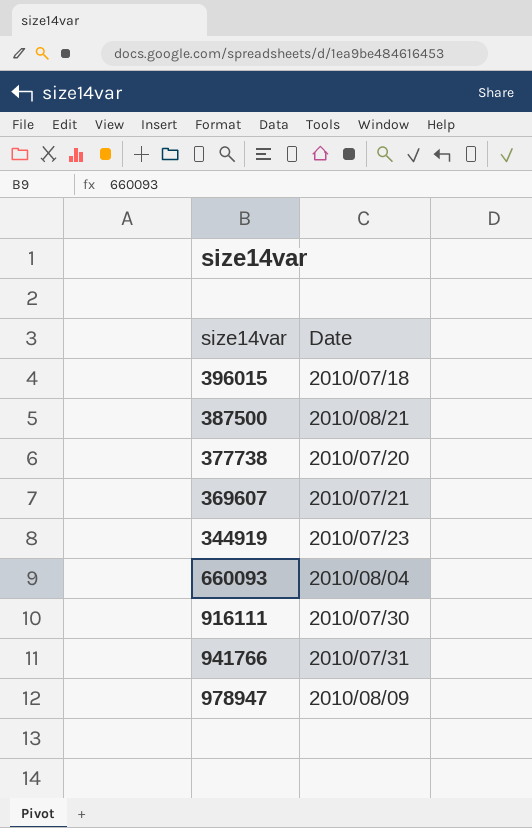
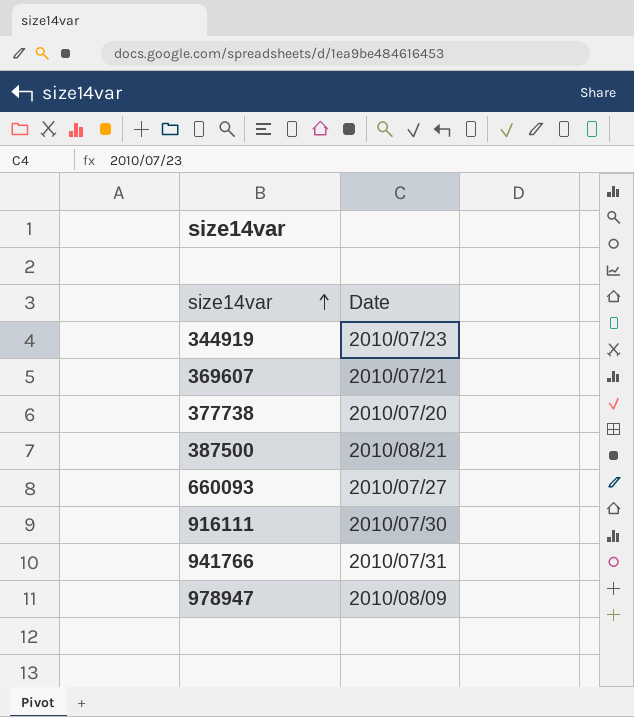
row order: none -> size14var ascending
row 396015: 2010/07/18 -> none
660093 | Date: 2010/08/04 -> 2010/07/27

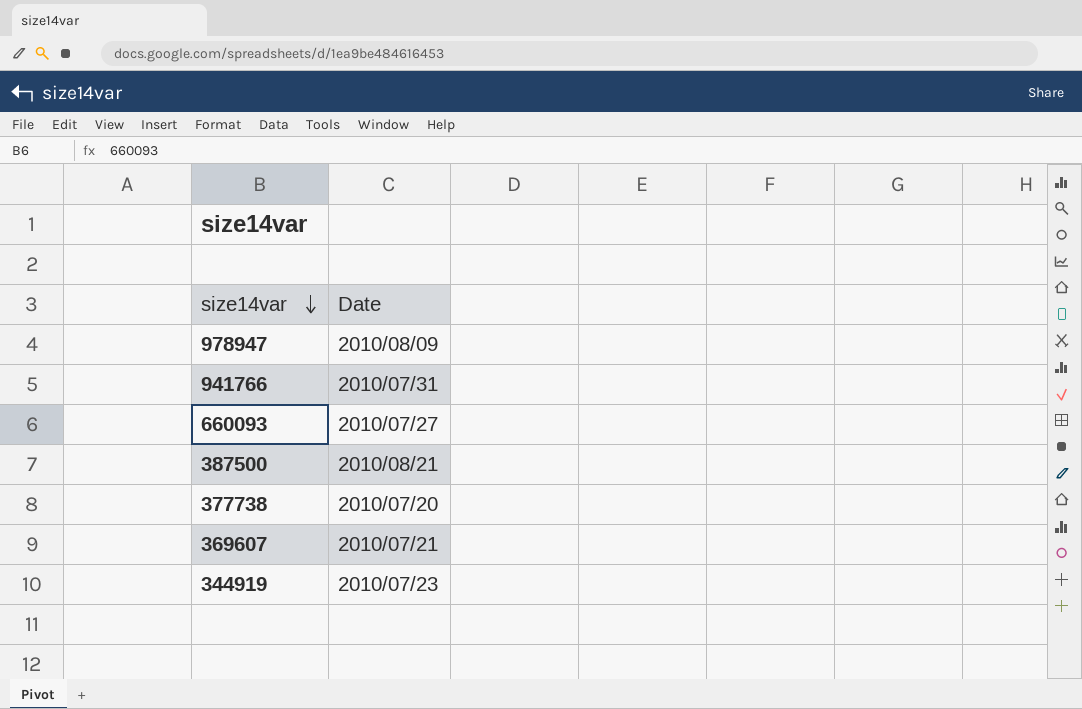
row order: size14var ascending -> size14var descending
row 916111: 2010/07/30 -> none

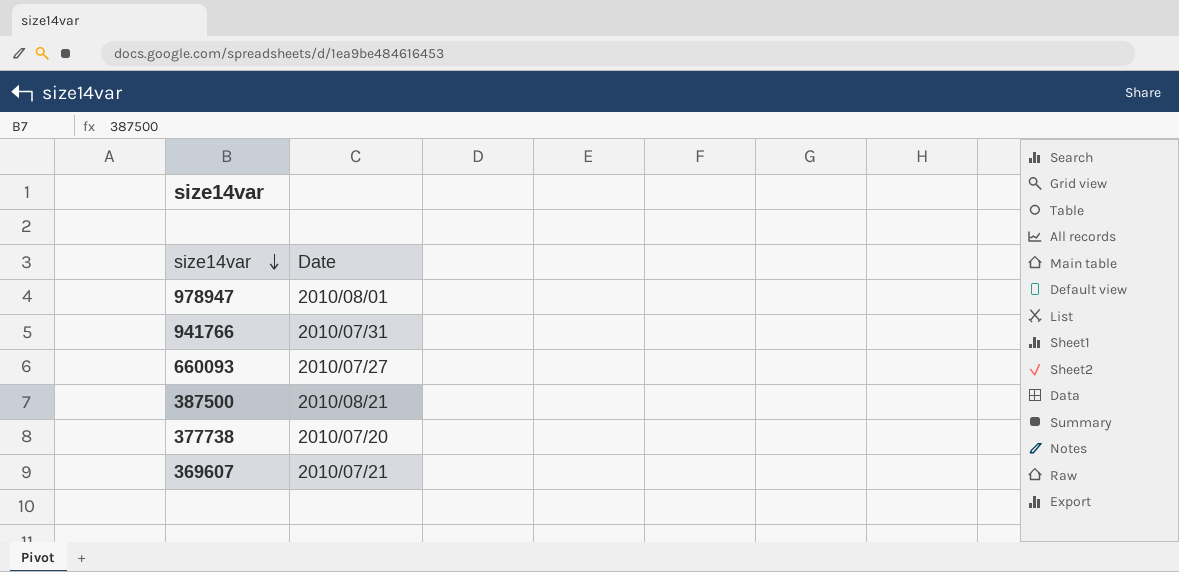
row 344919: 2010/07/23 -> none
978947 | Date: 2010/08/09 -> 2010/08/01

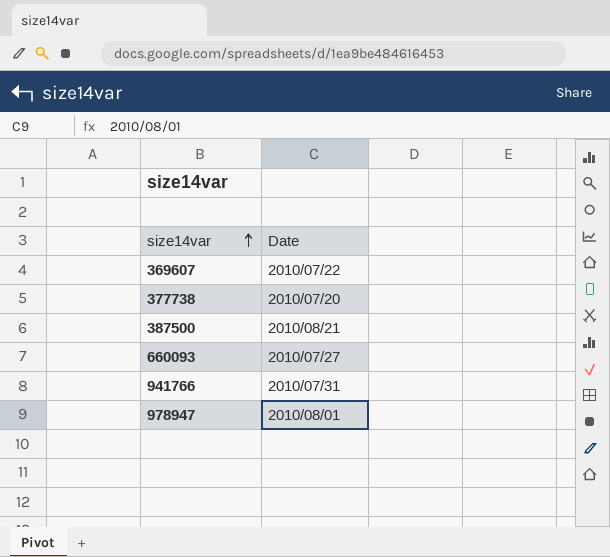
row order: size14var descending -> size14var ascending
369607 | Date: 2010/07/21 -> 2010/07/22

